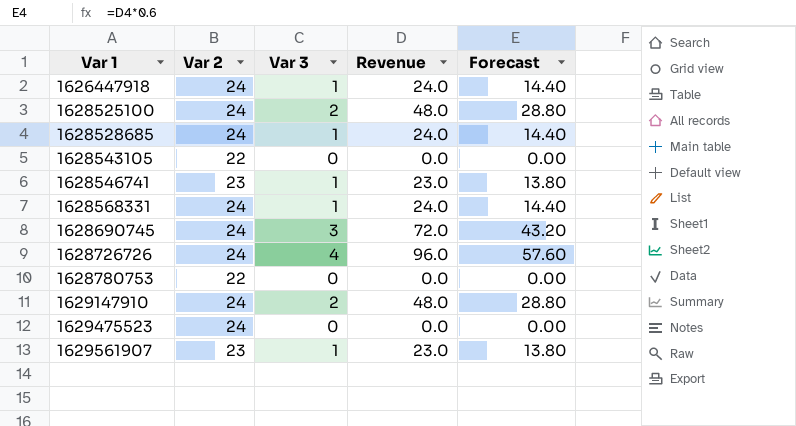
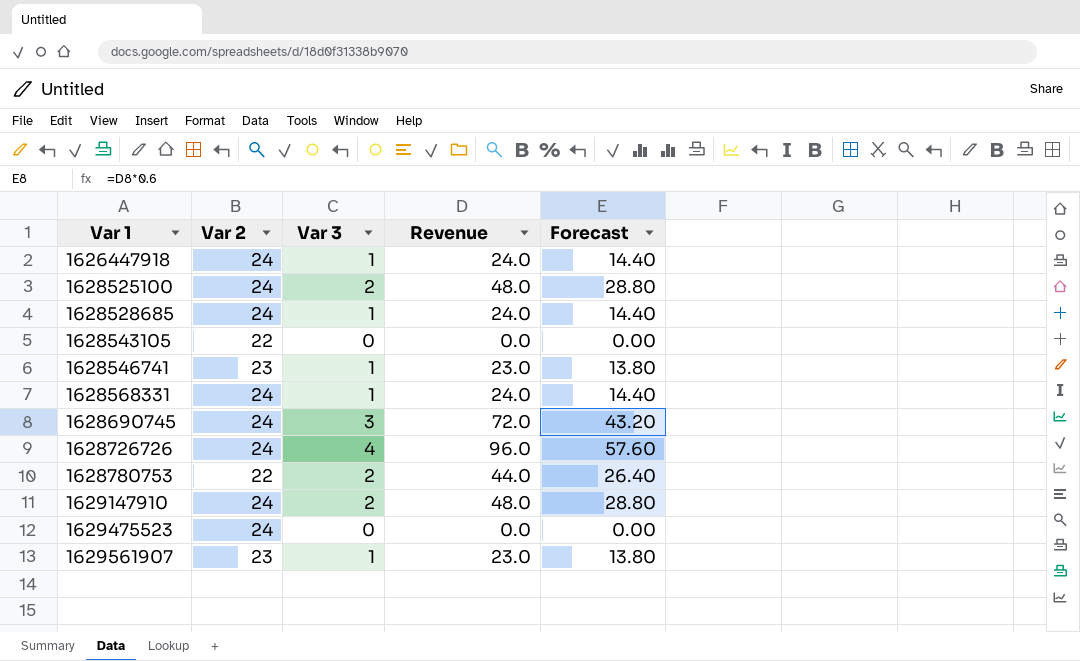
1628780753 | Var 3: 0 -> 2
1628780753 | Revenue: 0.0 -> 44.0
1628780753 | Forecast: 0.00 -> 26.40

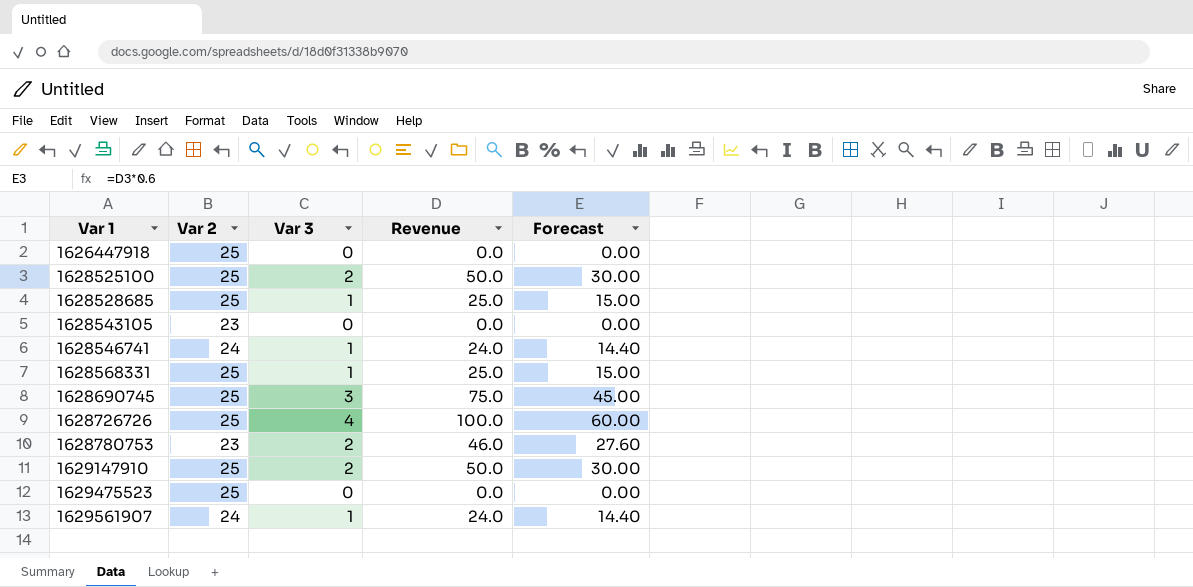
1626447918 | Var 2: 24 -> 25
1626447918 | Var 3: 1 -> 0
1626447918 | Revenue: 24.0 -> 0.0
1626447918 | Forecast: 14.40 -> 0.00
1628525100 | Var 2: 24 -> 25
1628525100 | Revenue: 48.0 -> 50.0
1628525100 | Forecast: 28.80 -> 30.00
1628528685 | Var 2: 24 -> 25
1628528685 | Revenue: 24.0 -> 25.0
1628528685 | Forecast: 14.40 -> 15.00
1628543105 | Var 2: 22 -> 23
1628546741 | Var 2: 23 -> 24
1628546741 | Revenue: 23.0 -> 24.0
1628546741 | Forecast: 13.80 -> 14.40
1628568331 | Var 2: 24 -> 25
1628568331 | Revenue: 24.0 -> 25.0
1628568331 | Forecast: 14.40 -> 15.00
1628690745 | Var 2: 24 -> 25
1628690745 | Revenue: 72.0 -> 75.0
1628690745 | Forecast: 43.20 -> 45.00
1628726726 | Var 2: 24 -> 25
1628726726 | Revenue: 96.0 -> 100.0
1628726726 | Forecast: 57.60 -> 60.00
1628780753 | Var 2: 22 -> 23
1628780753 | Revenue: 44.0 -> 46.0
1628780753 | Forecast: 26.40 -> 27.60
1629147910 | Var 2: 24 -> 25
1629147910 | Revenue: 48.0 -> 50.0
1629147910 | Forecast: 28.80 -> 30.00
1629475523 | Var 2: 24 -> 25
1629561907 | Var 2: 23 -> 24
1629561907 | Revenue: 23.0 -> 24.0
1629561907 | Forecast: 13.80 -> 14.40

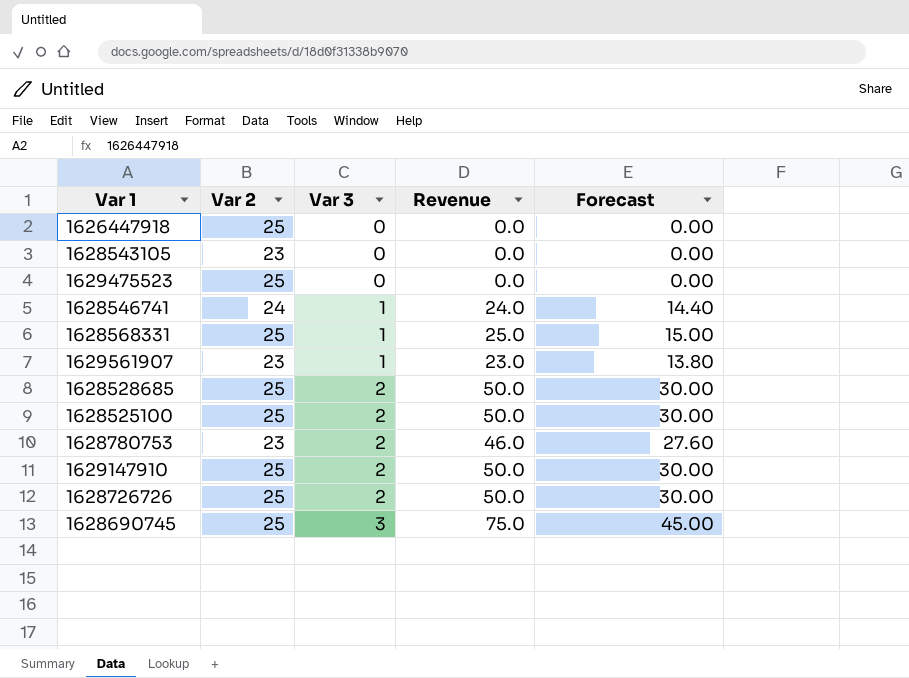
row order: Var 1 ascending -> Var 3 ascending
1629561907 | Var 2: 24 -> 23
1629561907 | Revenue: 24.0 -> 23.0
1629561907 | Forecast: 14.40 -> 13.80
1628528685 | Var 3: 1 -> 2
1628528685 | Revenue: 25.0 -> 50.0
1628528685 | Forecast: 15.00 -> 30.00
1628726726 | Var 3: 4 -> 2
1628726726 | Revenue: 100.0 -> 50.0
1628726726 | Forecast: 60.00 -> 30.00

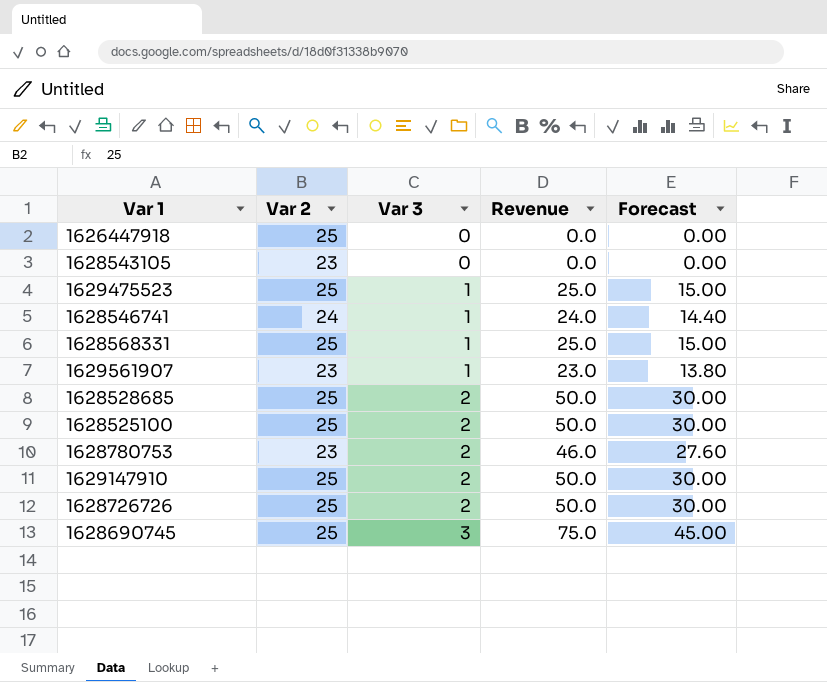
1629475523 | Var 3: 0 -> 1
1629475523 | Revenue: 0.0 -> 25.0
1629475523 | Forecast: 0.00 -> 15.00

